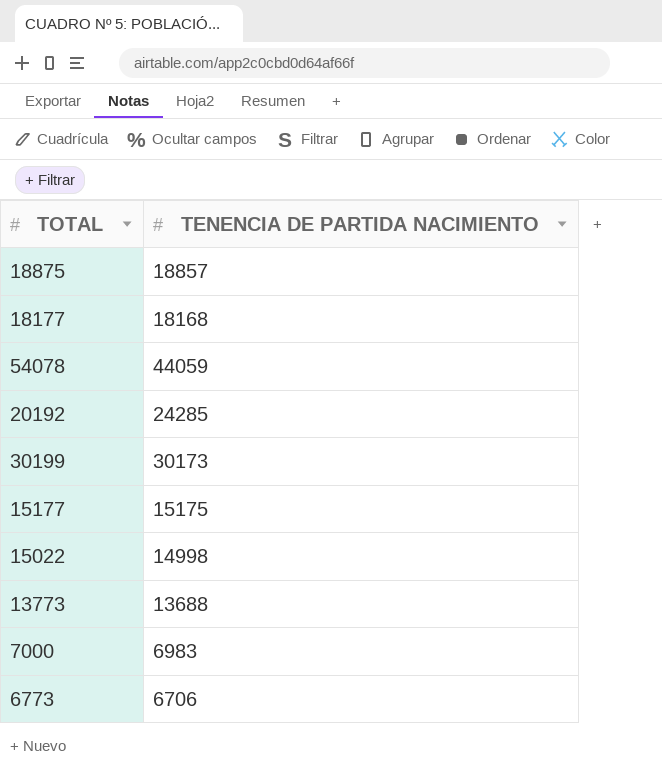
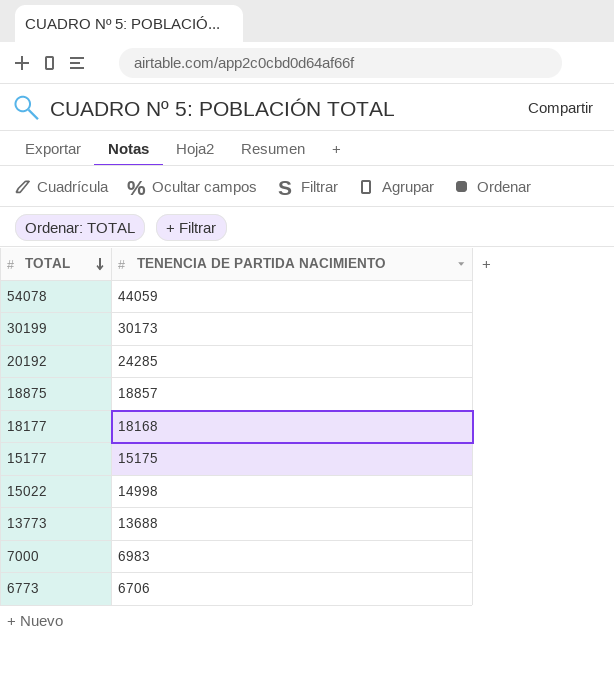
row order: none -> TOTAL descending

